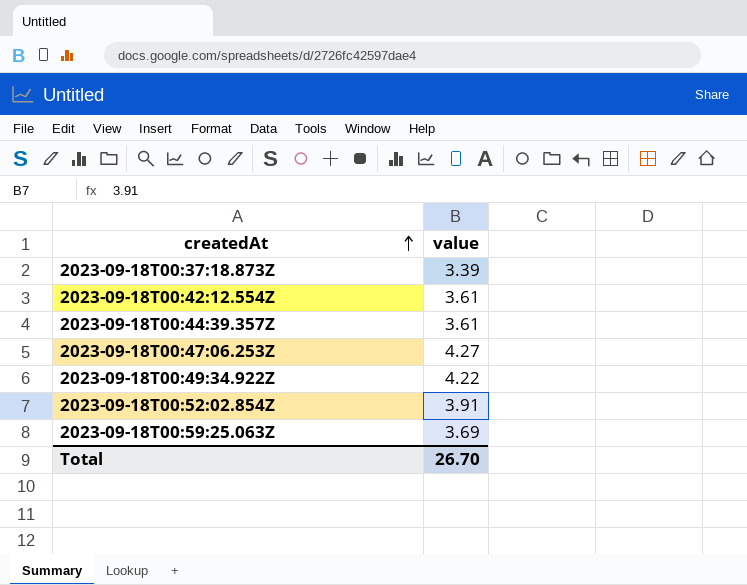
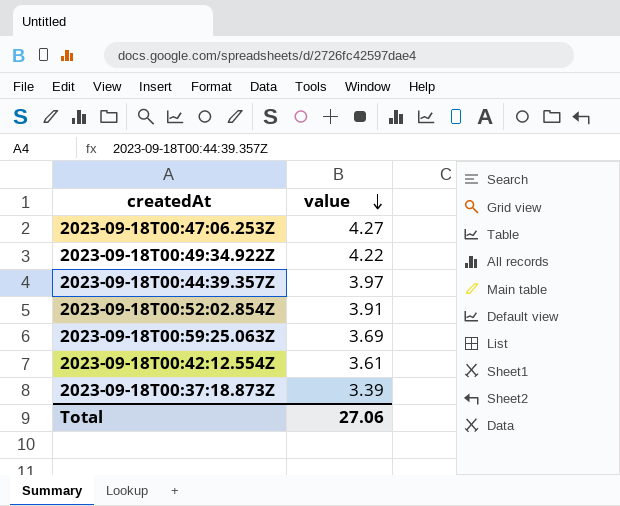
row order: createdAt ascending -> value descending
2023-09-18T00:44:39.357Z | value: 3.61 -> 3.97
Total | value: 26.70 -> 27.06

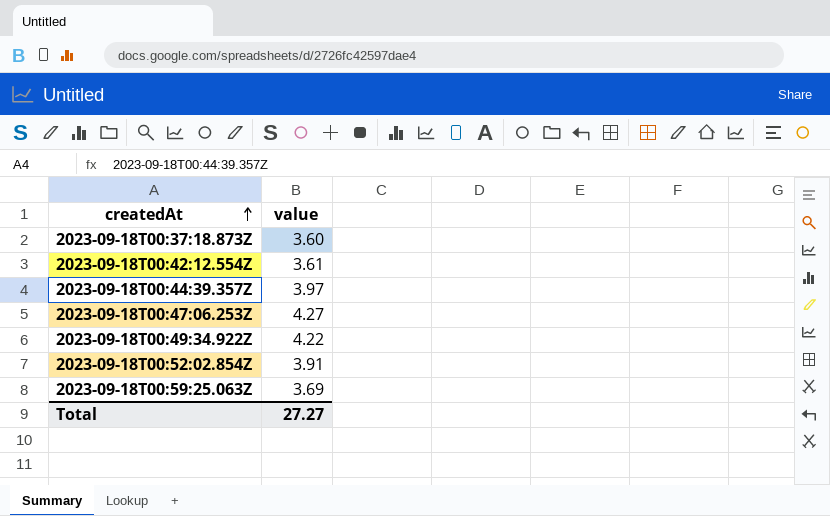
row order: value descending -> createdAt ascending
2023-09-18T00:37:18.873Z | value: 3.39 -> 3.60
Total | value: 27.06 -> 27.27

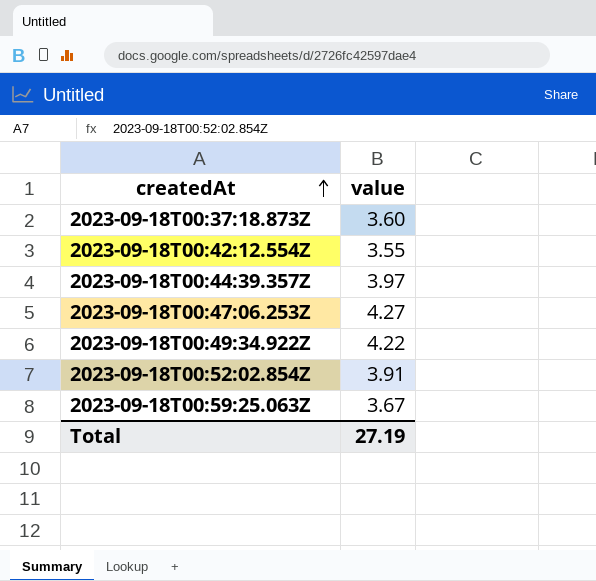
2023-09-18T00:42:12.554Z | value: 3.61 -> 3.55
2023-09-18T00:59:25.063Z | value: 3.69 -> 3.67
Total | value: 27.27 -> 27.19

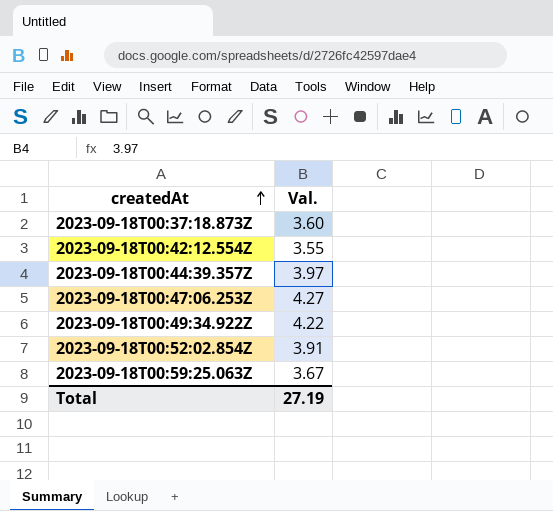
column name: value -> Val.

